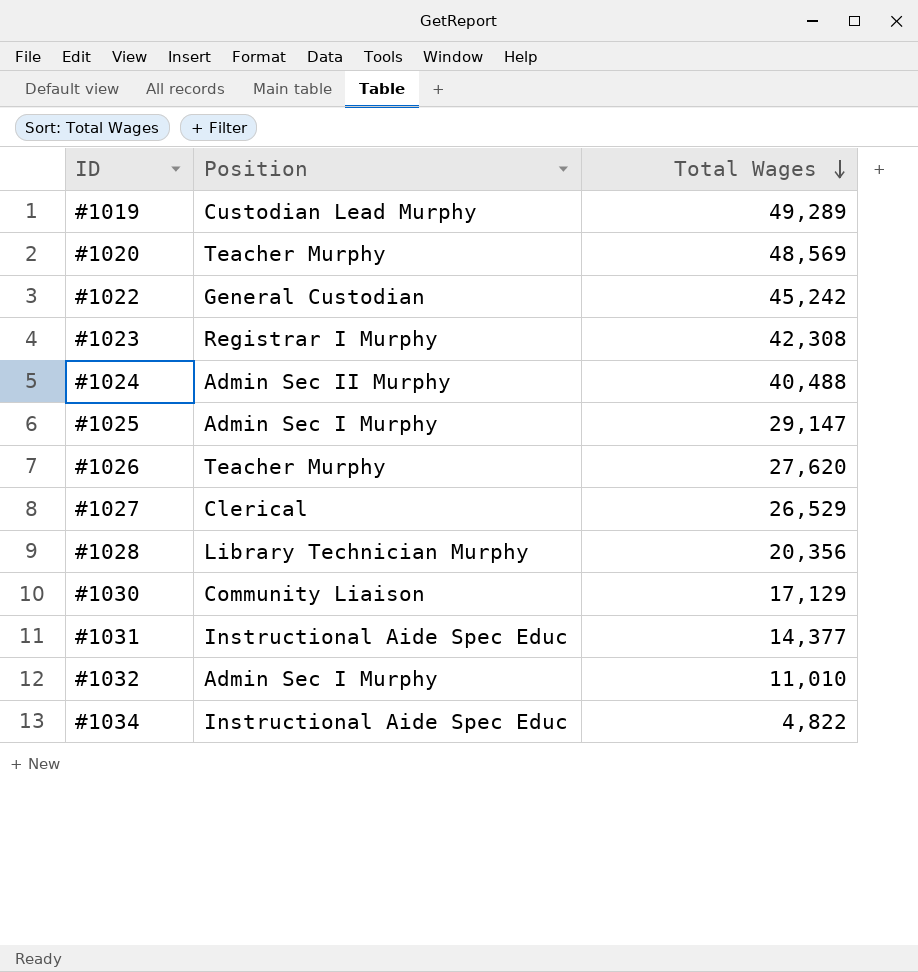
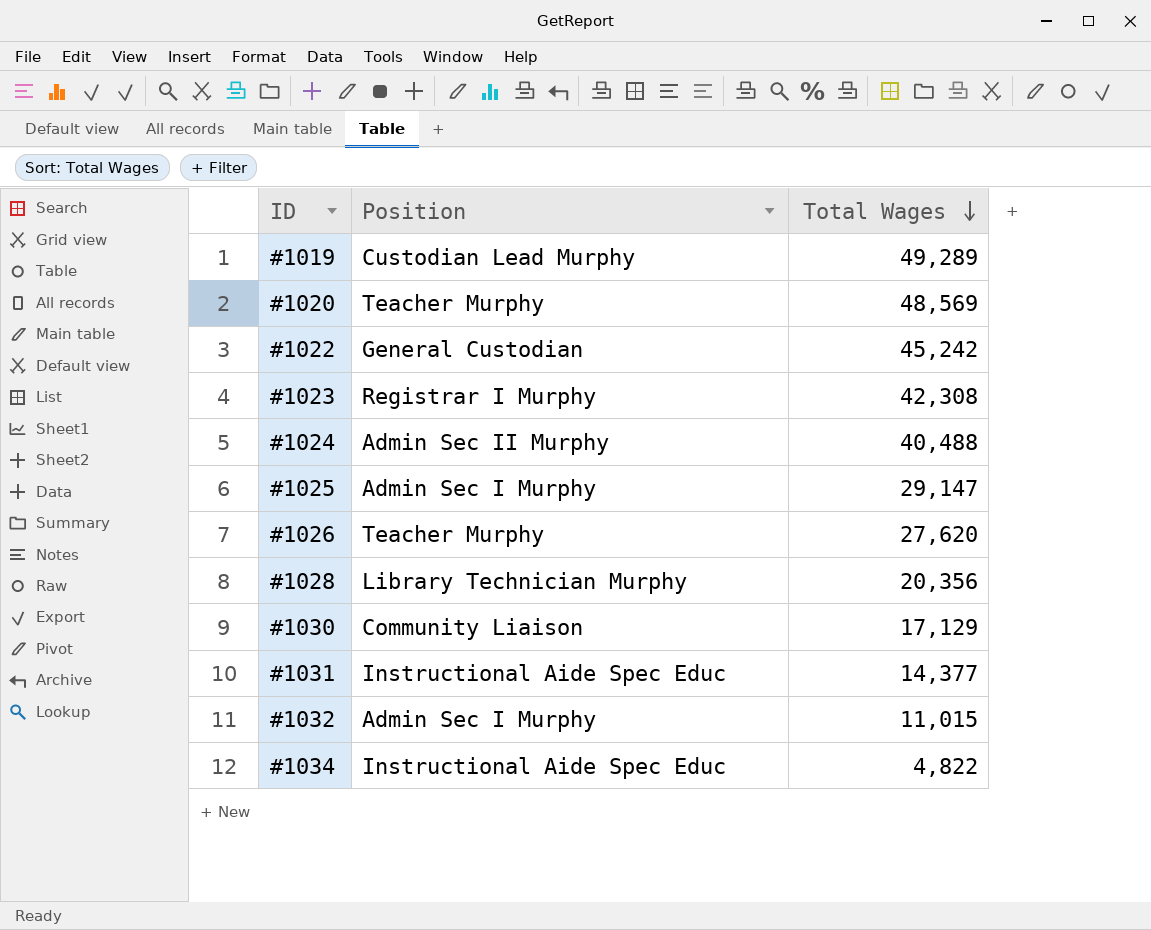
row #1027: Clerical | 26,529 -> none
#1032 | Total Wages: 11,010 -> 11,015

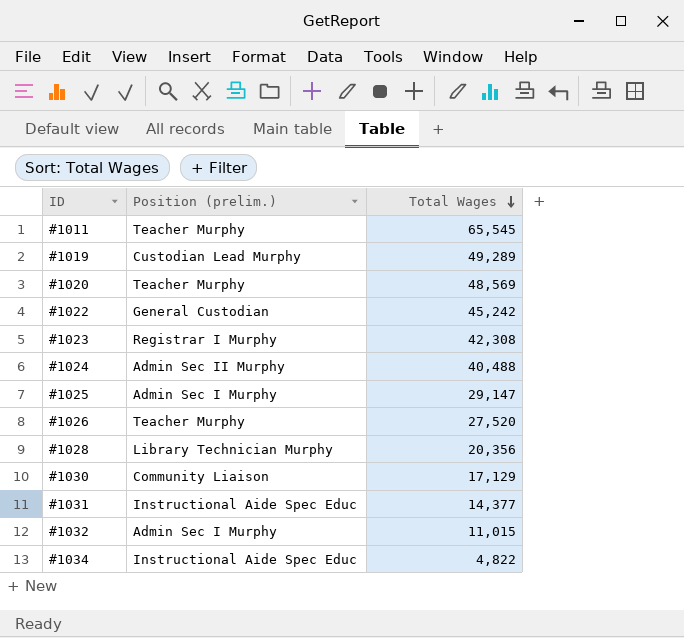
column name: Position -> Position (prelim.)
row #1011: none -> Teacher Murphy | 65,545
#1026 | Total Wages: 27,620 -> 27,520

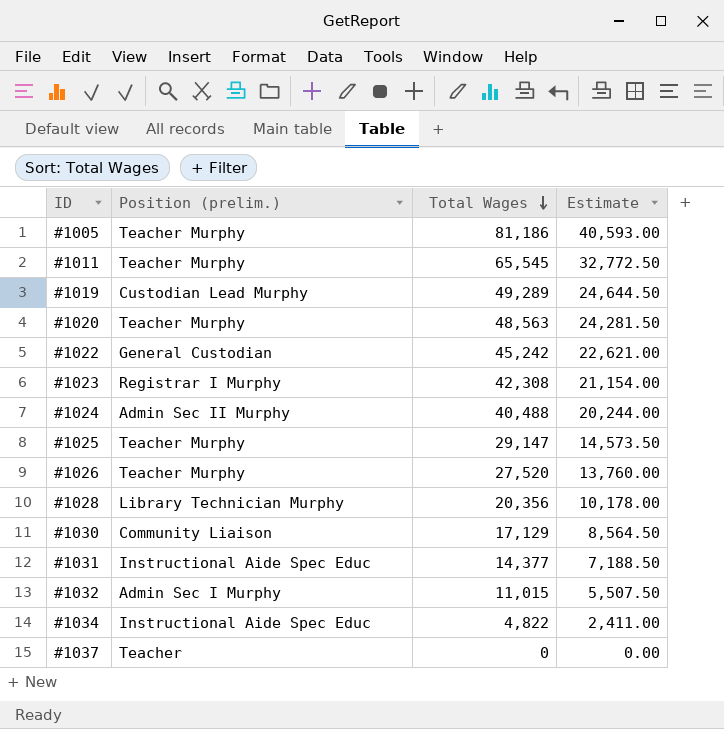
column Estimate | formula: none -> [Total Wages] * 0.5
row #1005: none -> Teacher Murphy | 81,186 | 40,593.00
#1020 | Total Wages: 48,569 -> 48,563
#1025 | Position (prelim.): Admin Sec I Murphy -> Teacher Murphy
row #1037: none -> Teacher | 0 | 0.00

